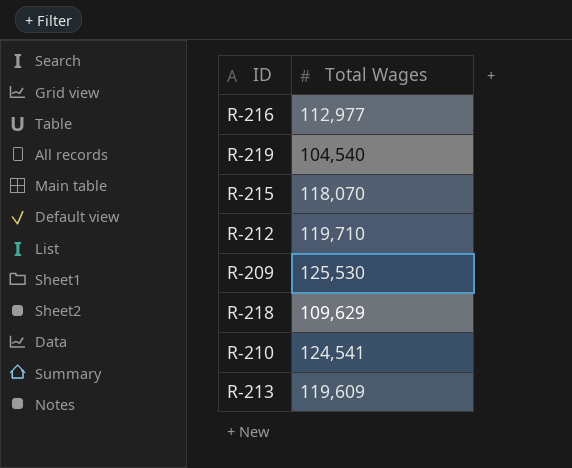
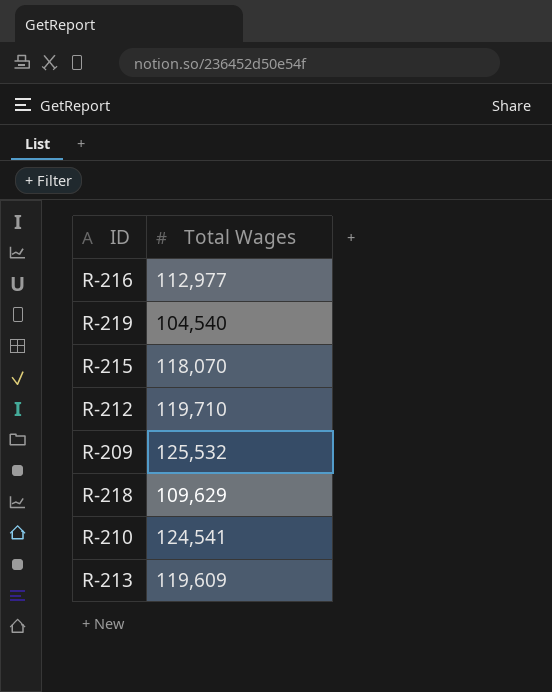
R-209 | Total Wages: 125,530 -> 125,532

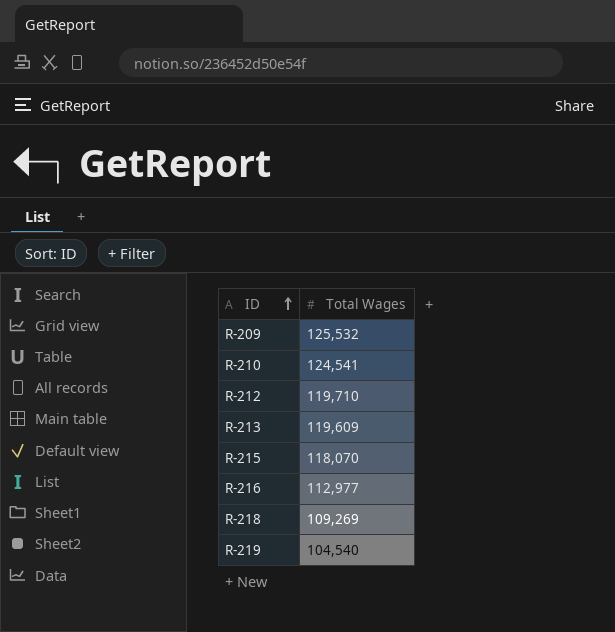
row order: none -> ID ascending
R-218 | Total Wages: 109,629 -> 109,269

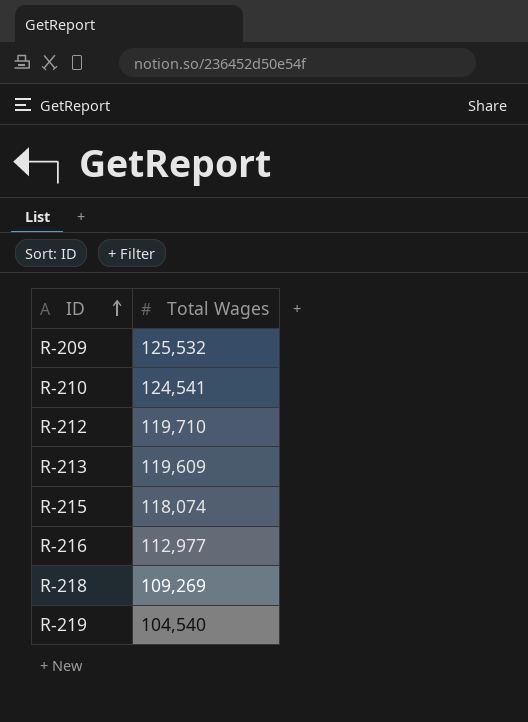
R-215 | Total Wages: 118,070 -> 118,074

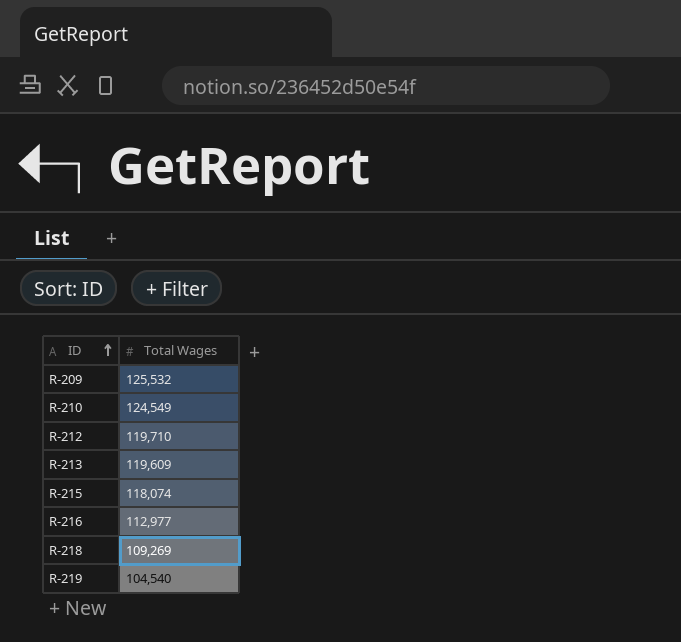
R-210 | Total Wages: 124,541 -> 124,549

